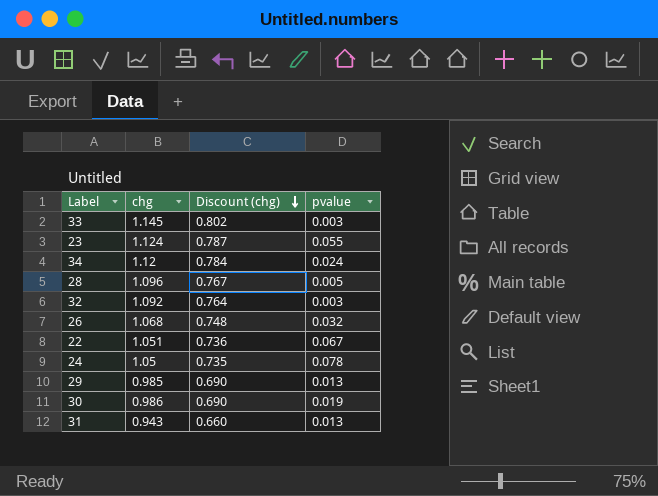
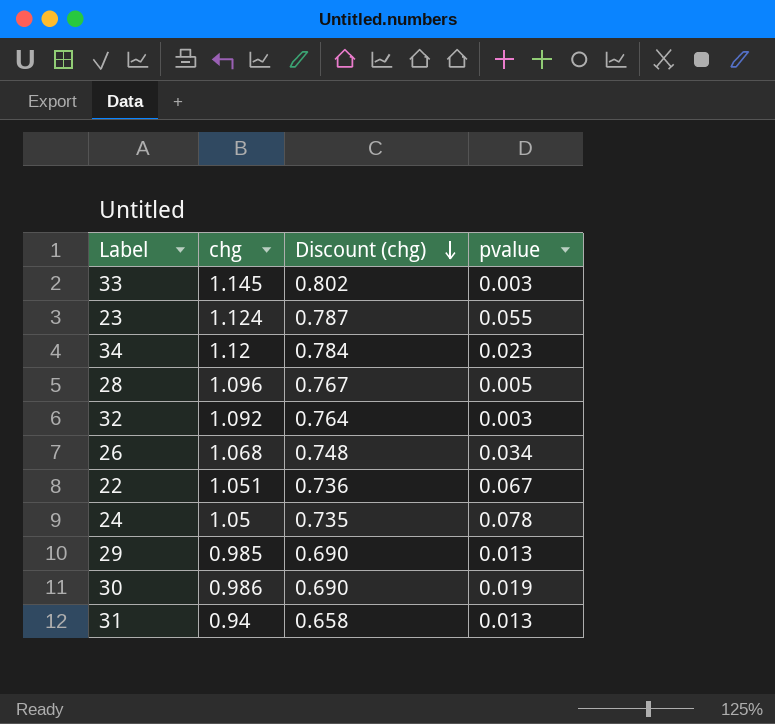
34 | pvalue: 0.024 -> 0.023
26 | pvalue: 0.032 -> 0.034
31 | chg: 0.943 -> 0.94
31 | Discount (chg): 0.660 -> 0.658

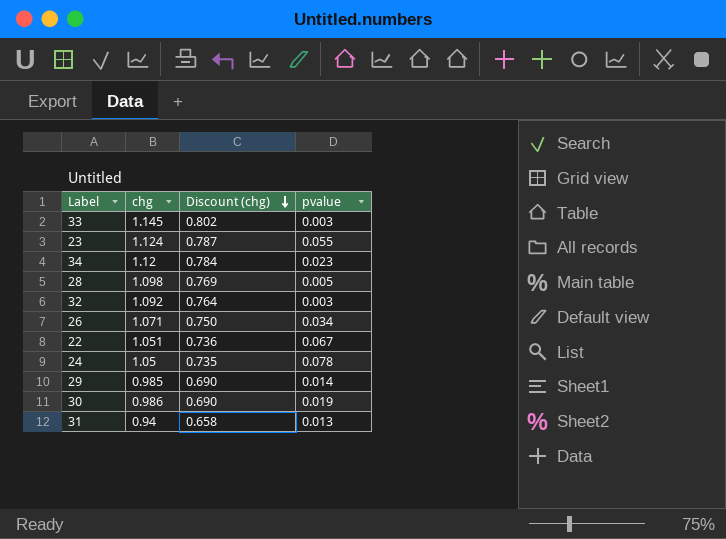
28 | chg: 1.096 -> 1.098
28 | Discount (chg): 0.767 -> 0.769
26 | chg: 1.068 -> 1.071
26 | Discount (chg): 0.748 -> 0.750
29 | pvalue: 0.013 -> 0.014

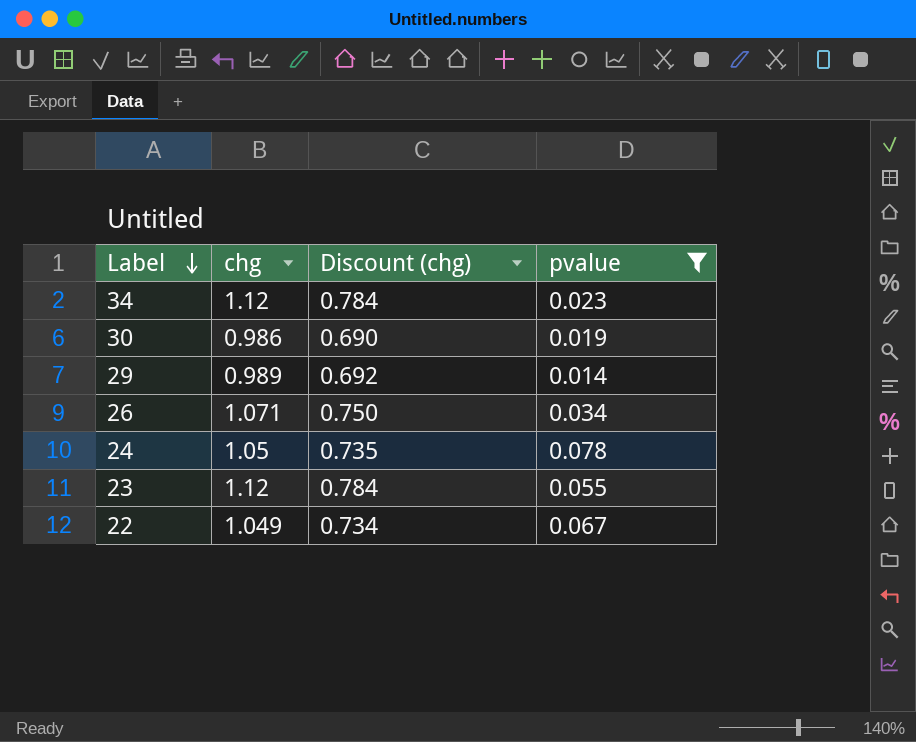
filter: none -> pvalue >= 0.014
row order: Discount (chg) descending -> Label descending
29 | chg: 0.985 -> 0.989
29 | Discount (chg): 0.690 -> 0.692
23 | chg: 1.124 -> 1.12
23 | Discount (chg): 0.787 -> 0.784
22 | chg: 1.051 -> 1.049
22 | Discount (chg): 0.736 -> 0.734

